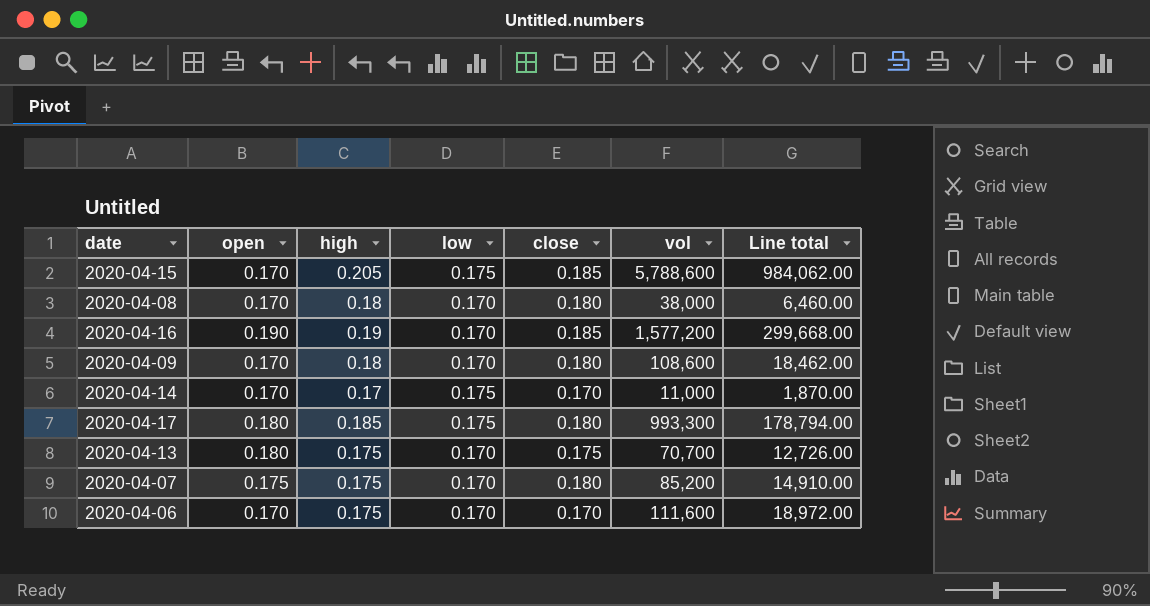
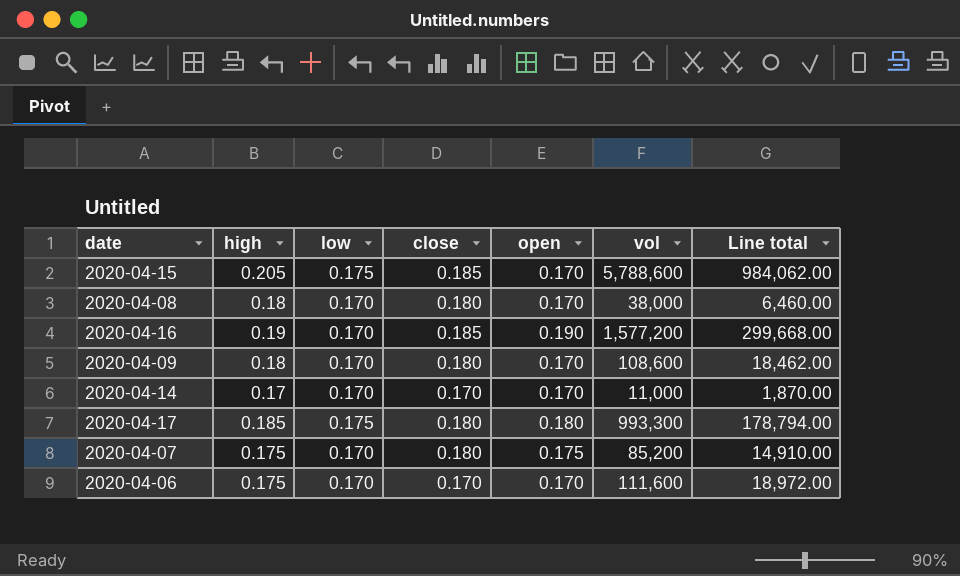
column open | position: 2 -> 5
row 2020-04-13: 0.180 | 0.175 | 0.170 | 0.175 | 70,700 | 12,726.00 -> none
2020-04-14 | low: 0.175 -> 0.170

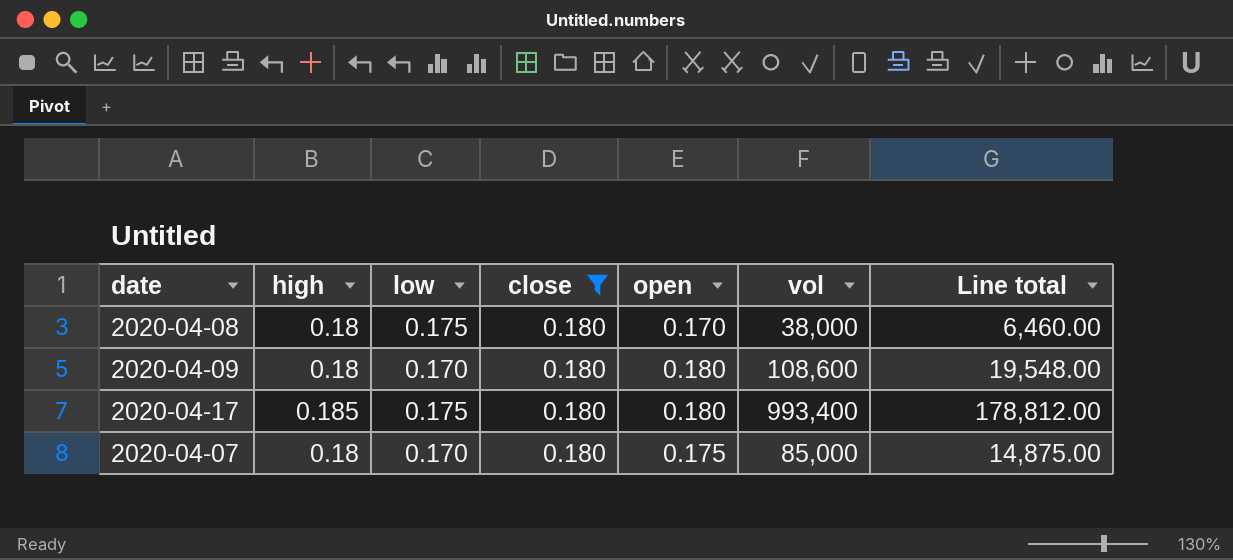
filter: none -> close = 0.180
2020-04-08 | low: 0.170 -> 0.175
2020-04-09 | open: 0.170 -> 0.180
2020-04-09 | Line total: 18,462.00 -> 19,548.00
2020-04-17 | vol: 993,300 -> 993,400
2020-04-17 | Line total: 178,794.00 -> 178,812.00
2020-04-07 | high: 0.175 -> 0.18
2020-04-07 | vol: 85,200 -> 85,000
2020-04-07 | Line total: 14,910.00 -> 14,875.00

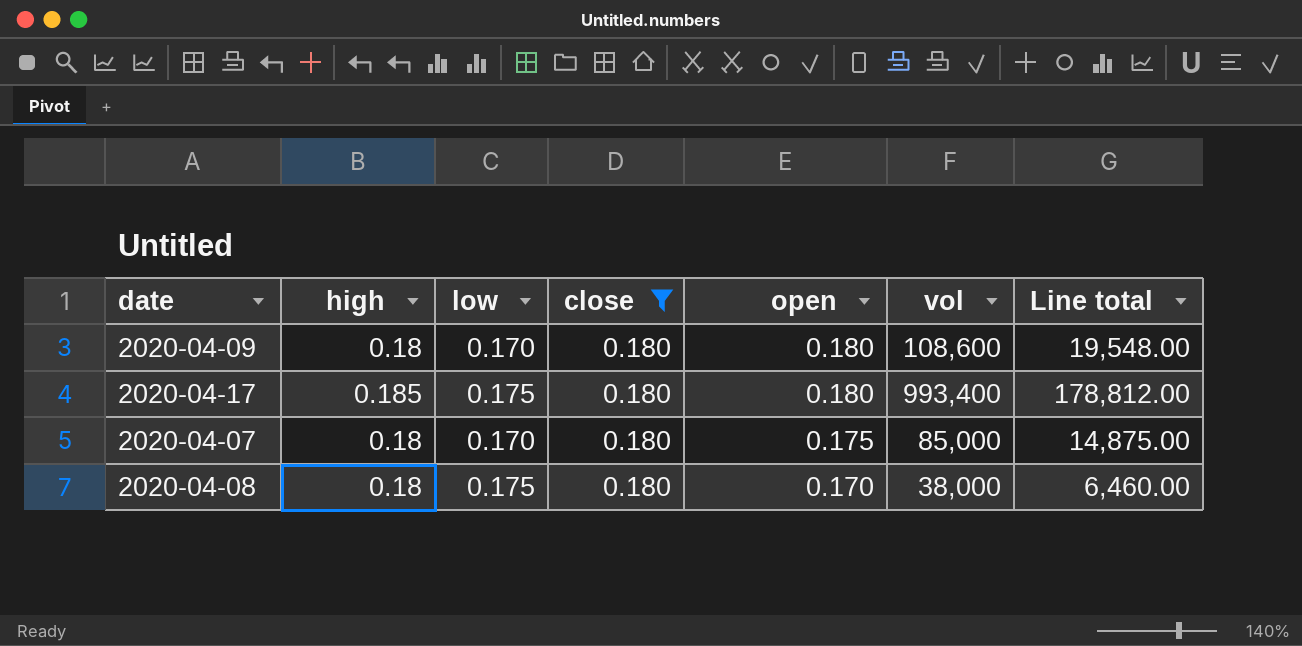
row order: none -> open descending

